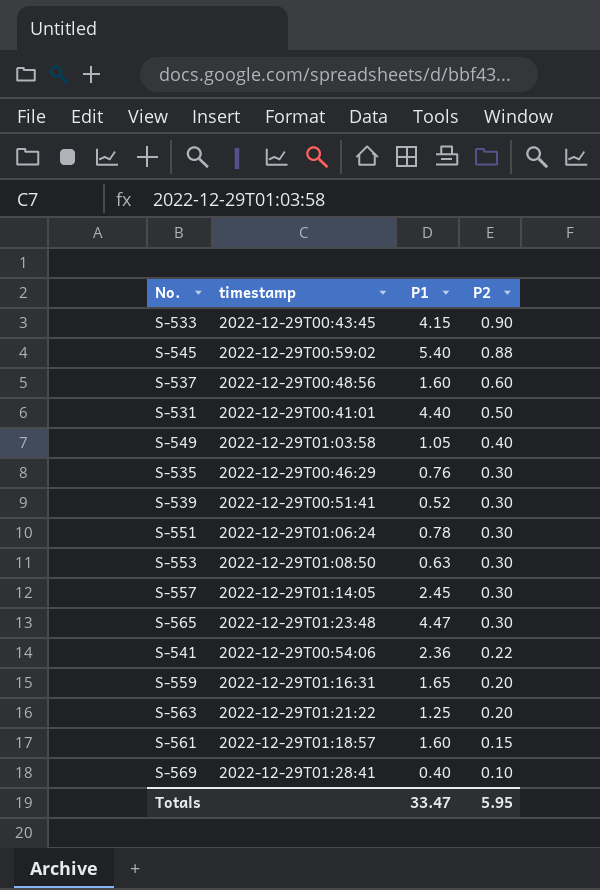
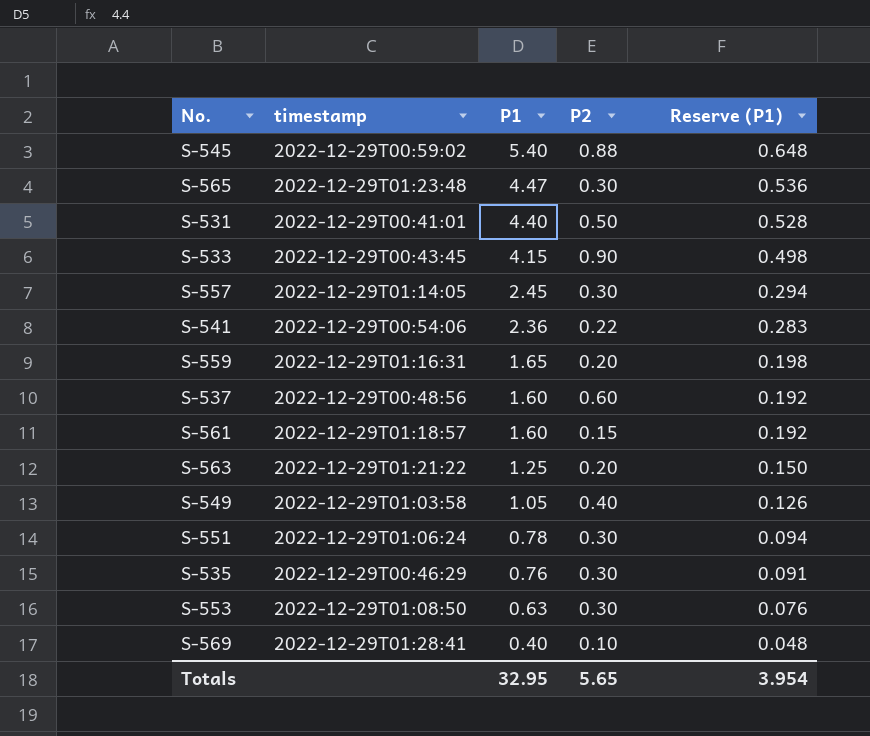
row order: P2 descending -> P1 descending
column Reserve (P1) | formula: none -> [P1] * 0.12
row S-539: 2022-12-29T00:51:41 | 0.52 | 0.30 -> none
Totals | P1: 33.47 -> 32.95
Totals | P2: 5.95 -> 5.65

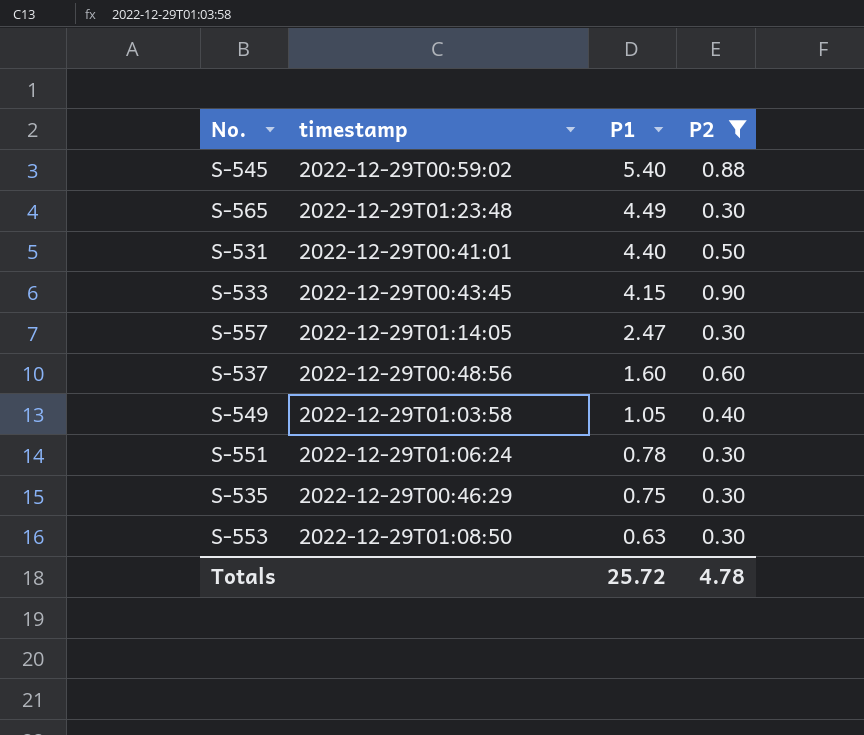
filter: none -> P2 >= 0.30
column Reserve (P1) | formula: [P1] * 0.12 -> none
S-565 | P1: 4.47 -> 4.49
S-557 | P1: 2.45 -> 2.47
S-535 | P1: 0.76 -> 0.75
Totals | P1: 32.95 -> 25.72
Totals | P2: 5.65 -> 4.78

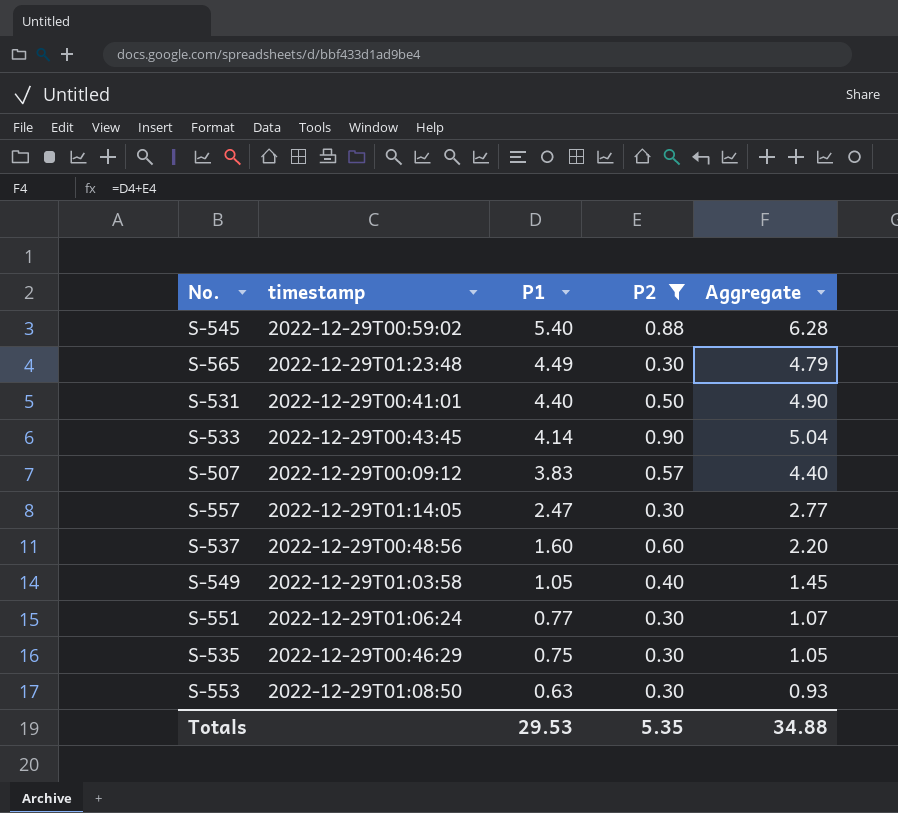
column Aggregate | formula: none -> [P1] + [P2]
S-533 | P1: 4.15 -> 4.14
row S-507: none -> 2022-12-29T00:09:12 | 3.83 | 0.57 | 4.40
S-551 | P1: 0.78 -> 0.77
Totals | P1: 25.72 -> 29.53
Totals | P2: 4.78 -> 5.35

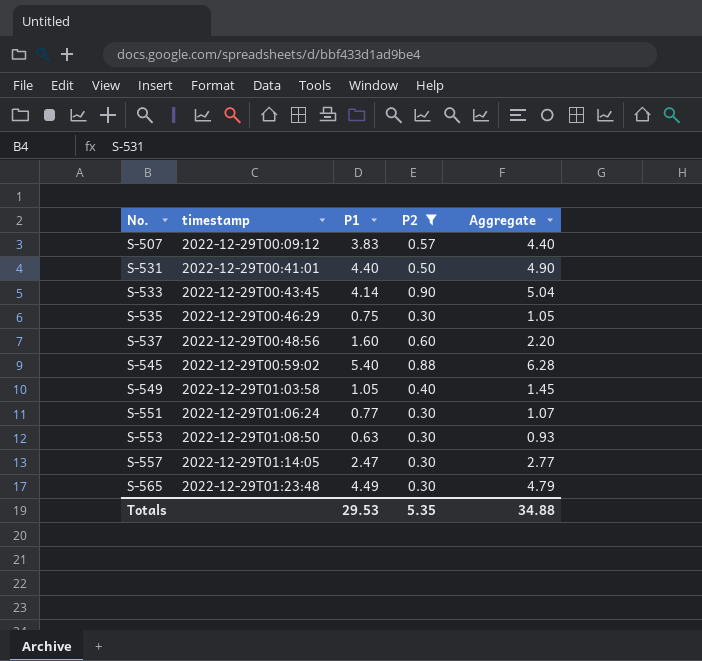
row order: P1 descending -> No. ascending

